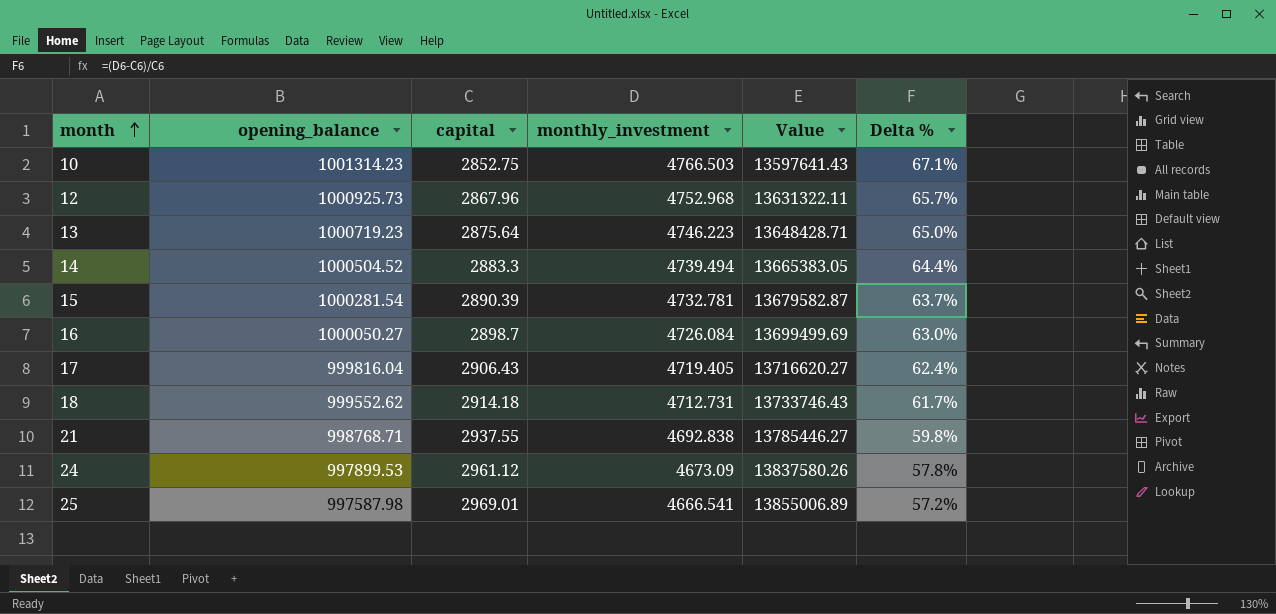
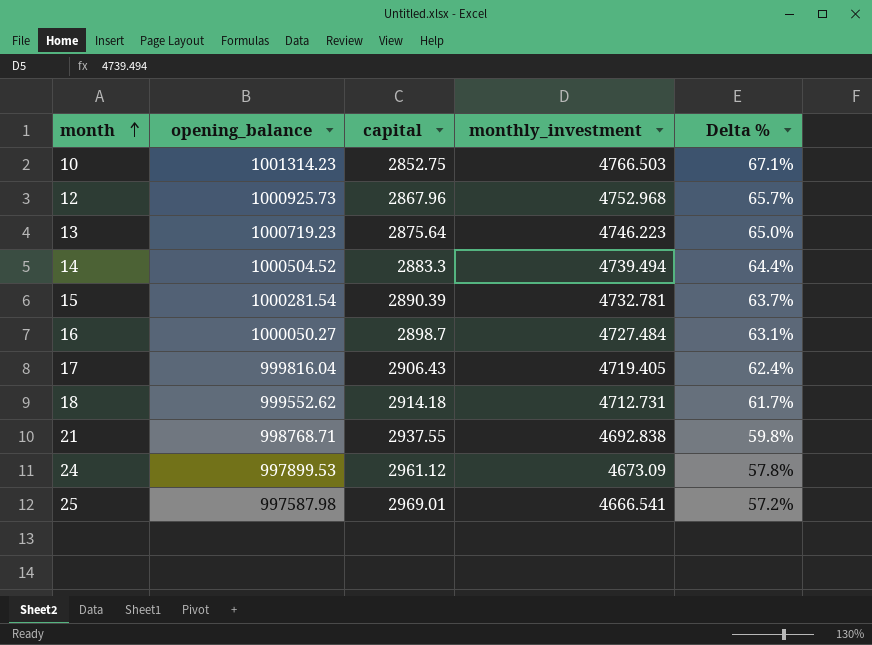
column Value | formula: [capital] * [monthly_investment] -> none
16 | monthly_investment: 4726.084 -> 4727.484
16 | Delta %: 63.0% -> 63.1%

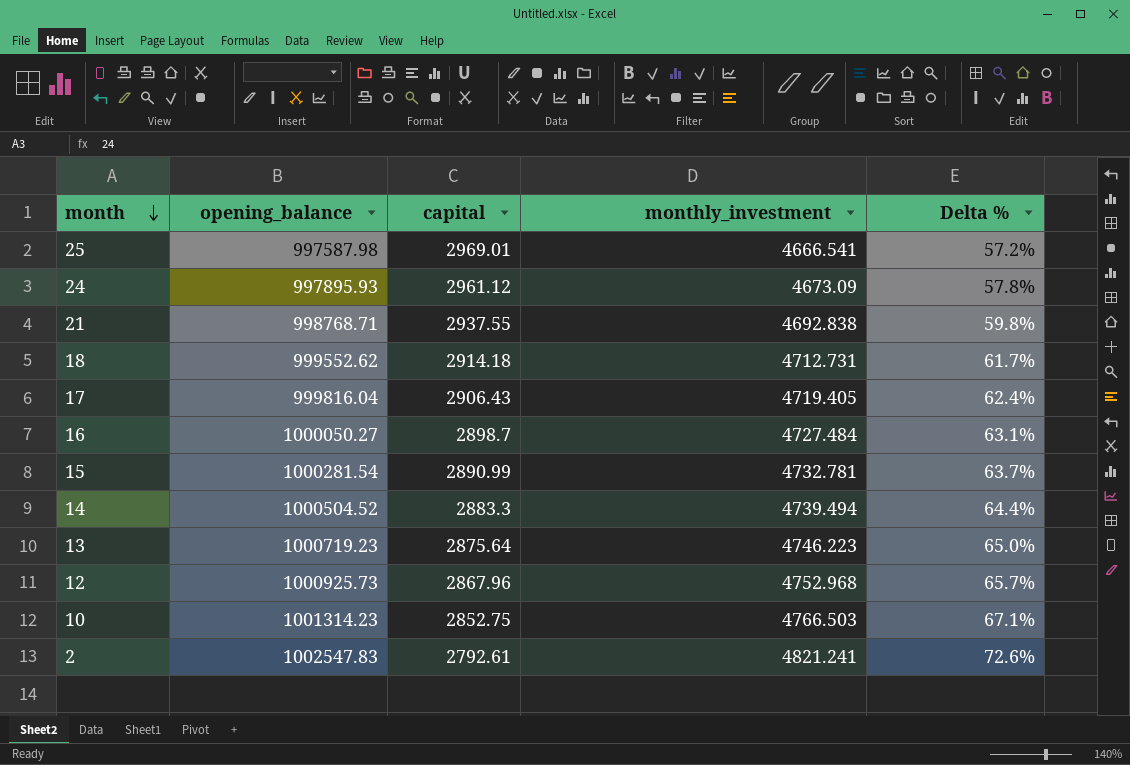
row order: month ascending -> month descending
24 | opening_balance: 997899.53 -> 997895.93
15 | capital: 2890.39 -> 2890.99
row 2: none -> 1002547.83 | 2792.61 | 4821.241 | 72.6%

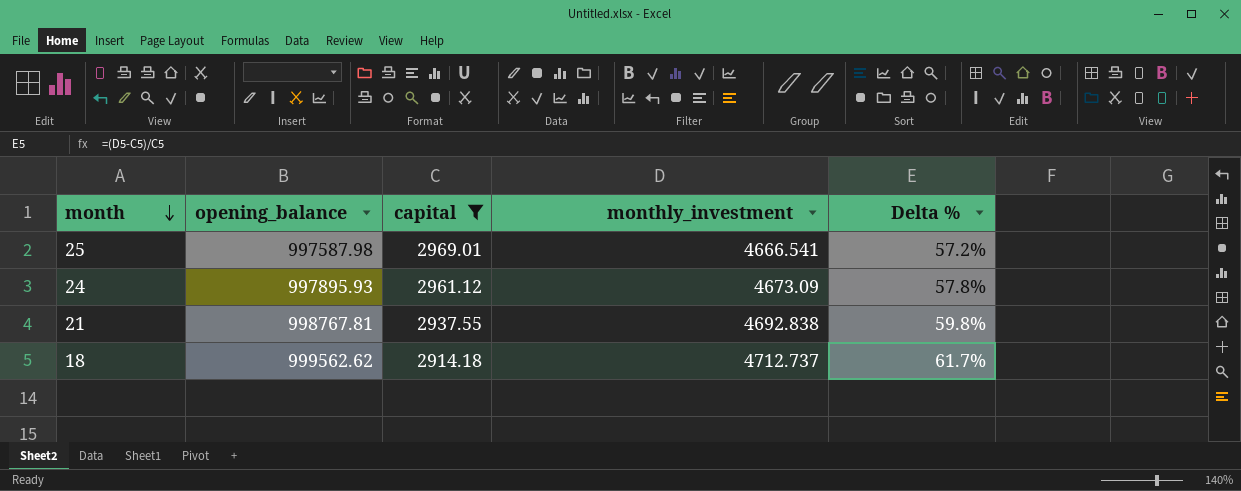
filter: none -> capital >= 2914.18
21 | opening_balance: 998768.71 -> 998767.81
18 | opening_balance: 999552.62 -> 999562.62
18 | monthly_investment: 4712.731 -> 4712.737

